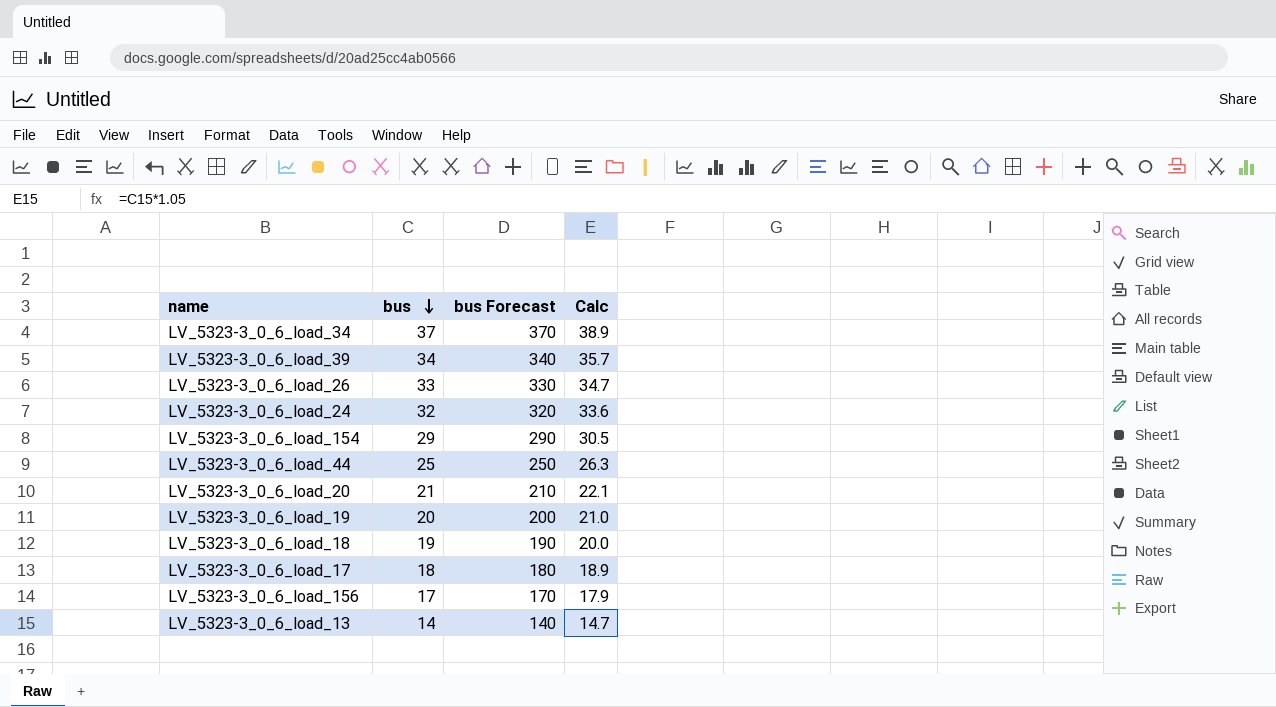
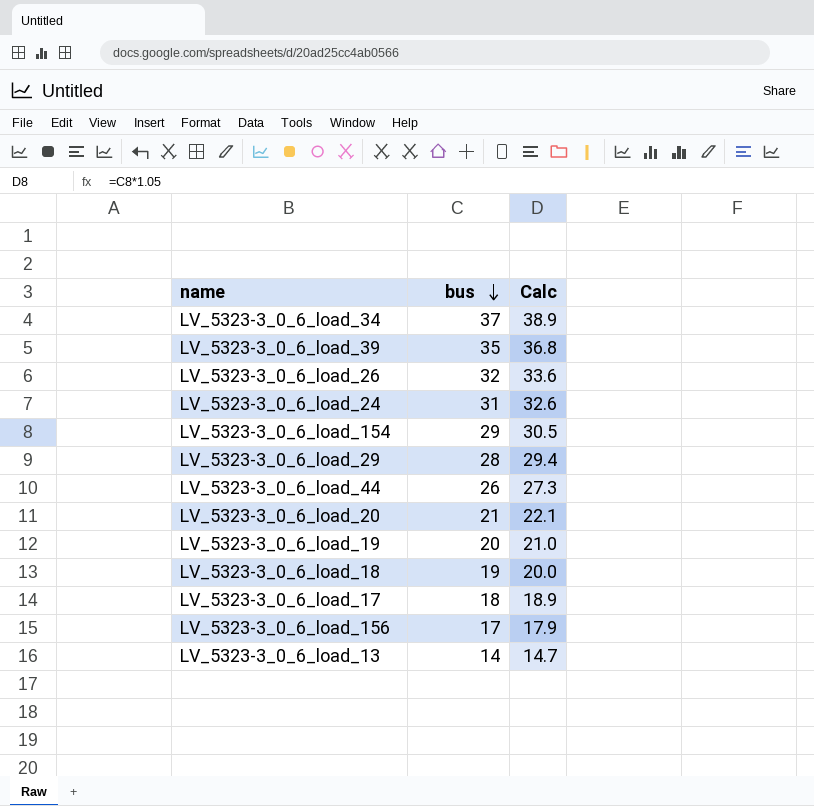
column bus Forecast | formula: [bus] * 10 -> none
LV_5323-3_0_6_load_39 | bus: 34 -> 35
LV_5323-3_0_6_load_39 | Calc: 35.7 -> 36.8
LV_5323-3_0_6_load_26 | bus: 33 -> 32
LV_5323-3_0_6_load_26 | Calc: 34.7 -> 33.6
LV_5323-3_0_6_load_24 | bus: 32 -> 31
LV_5323-3_0_6_load_24 | Calc: 33.6 -> 32.6
row LV_5323-3_0_6_load_29: none -> 28 | 29.4
LV_5323-3_0_6_load_44 | bus: 25 -> 26
LV_5323-3_0_6_load_44 | Calc: 26.3 -> 27.3

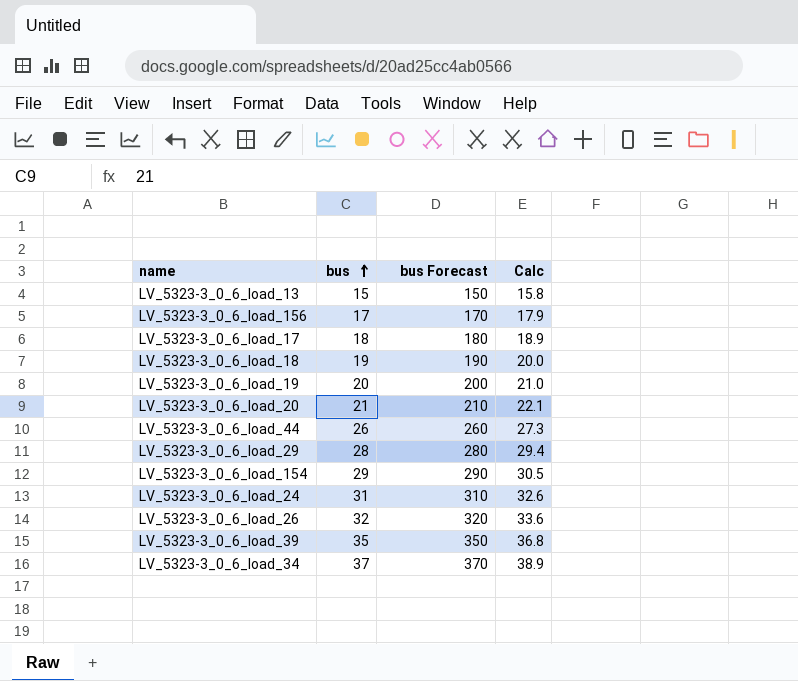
row order: bus descending -> bus ascending
column bus Forecast | formula: none -> [bus] * 10
LV_5323-3_0_6_load_13 | bus: 14 -> 15
LV_5323-3_0_6_load_13 | Calc: 14.7 -> 15.8

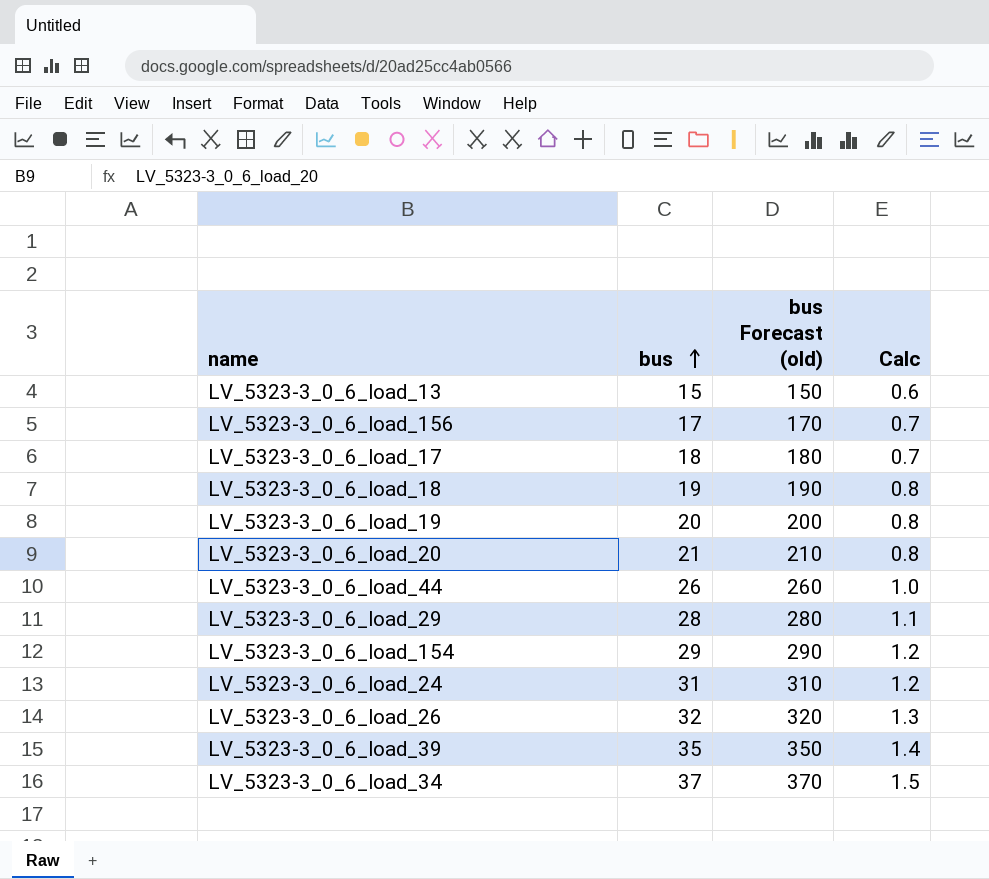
column name: bus Forecast -> bus Forecast (old)
column Calc | formula: [bus] * 1.05 -> [bus] * 0.04

